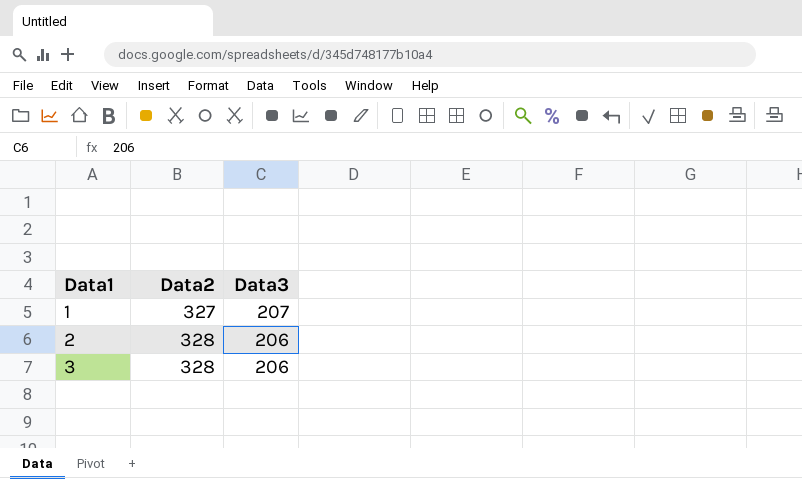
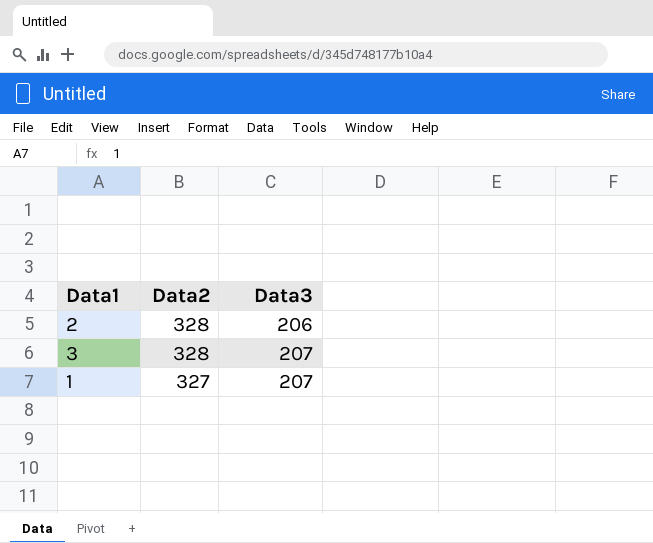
row order: Data1 ascending -> Data2 descending
3 | Data3: 206 -> 207

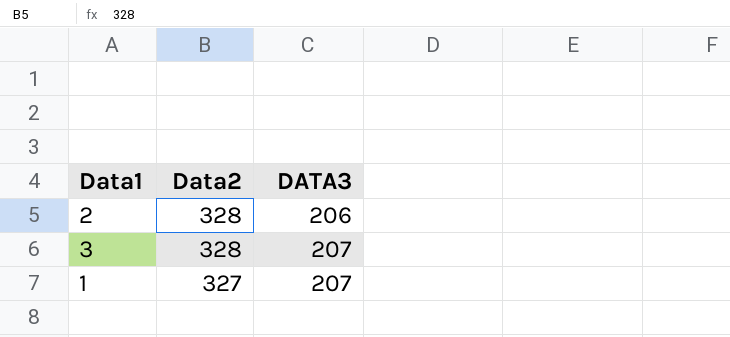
column name: Data3 -> DATA3

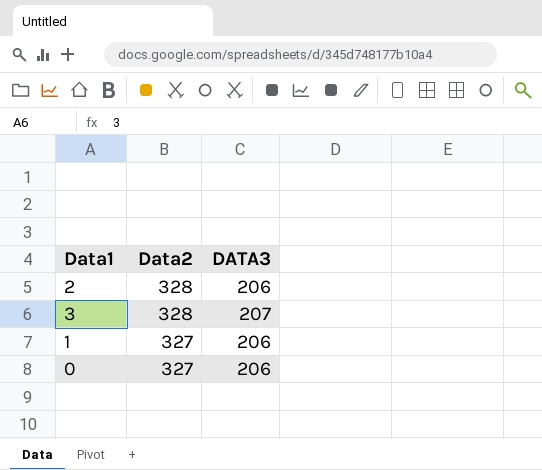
1 | DATA3: 207 -> 206
row 0: none -> 327 | 206

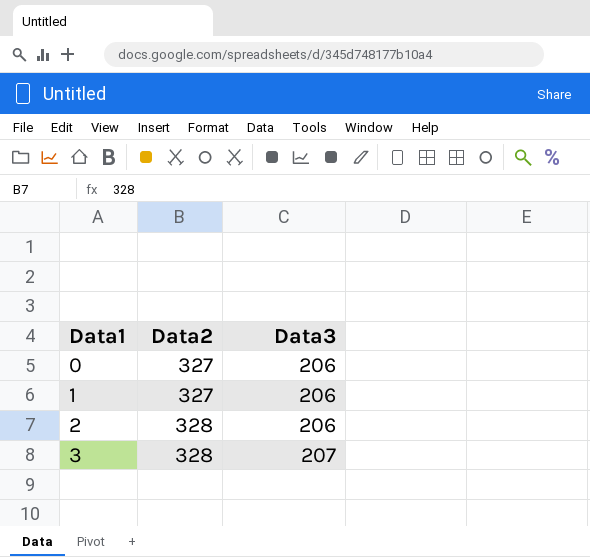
row order: Data2 descending -> Data1 ascending
column name: DATA3 -> Data3

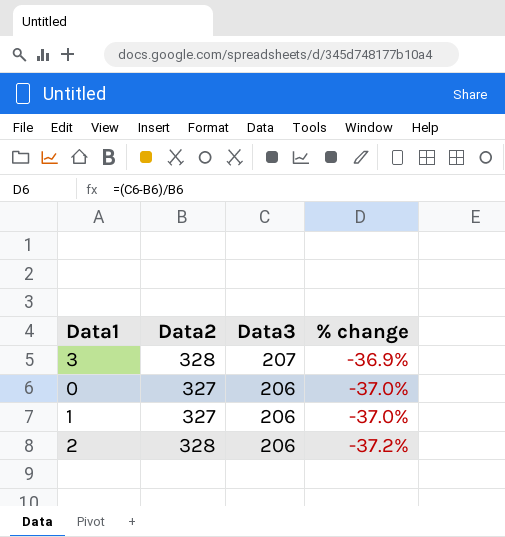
row order: Data1 ascending -> Data3 descending
column % change | formula: none -> ([Data3] - [Data2]) / [Data2]

